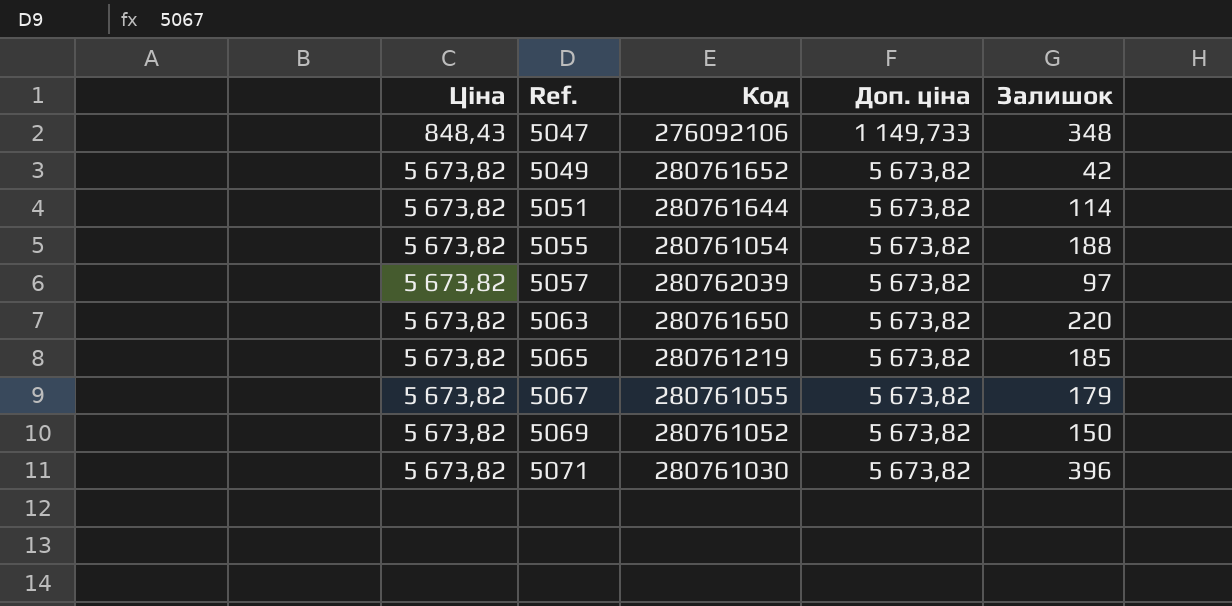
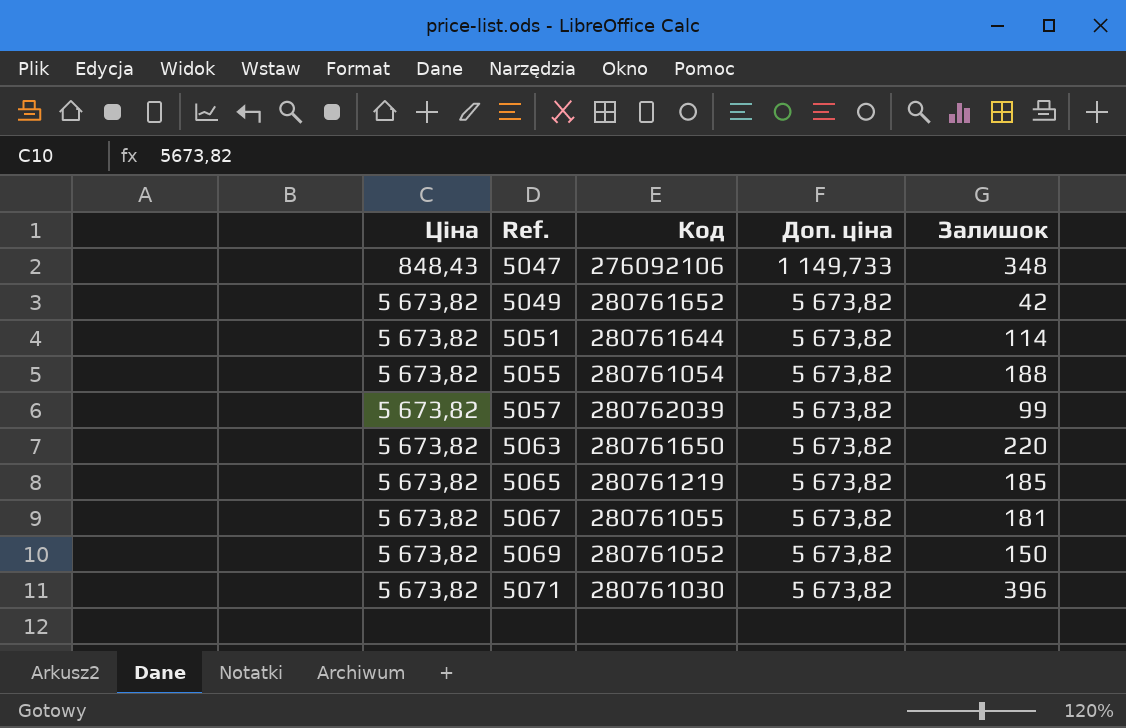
5057 | Залишок: 97 -> 99
5067 | Залишок: 179 -> 181

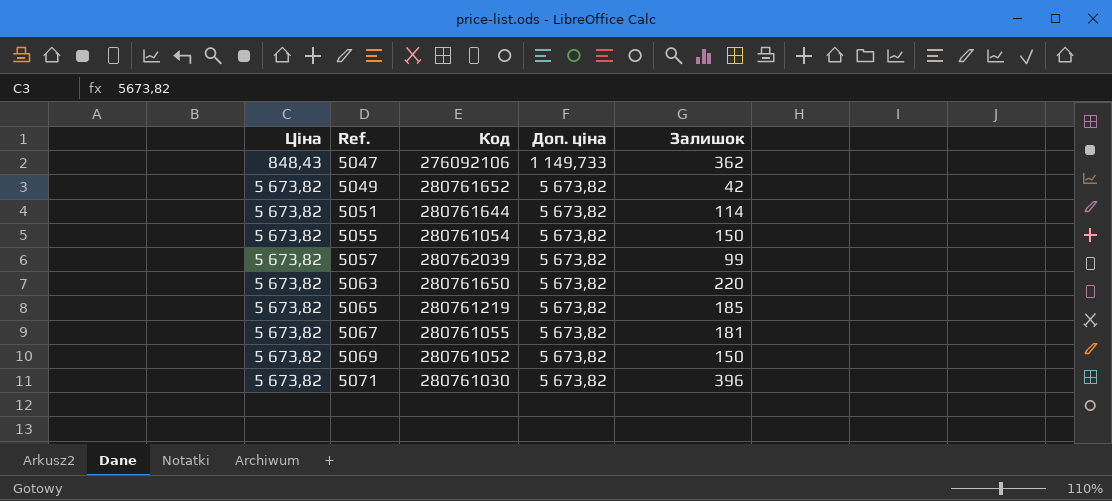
5047 | Залишок: 348 -> 362
5055 | Залишок: 188 -> 150

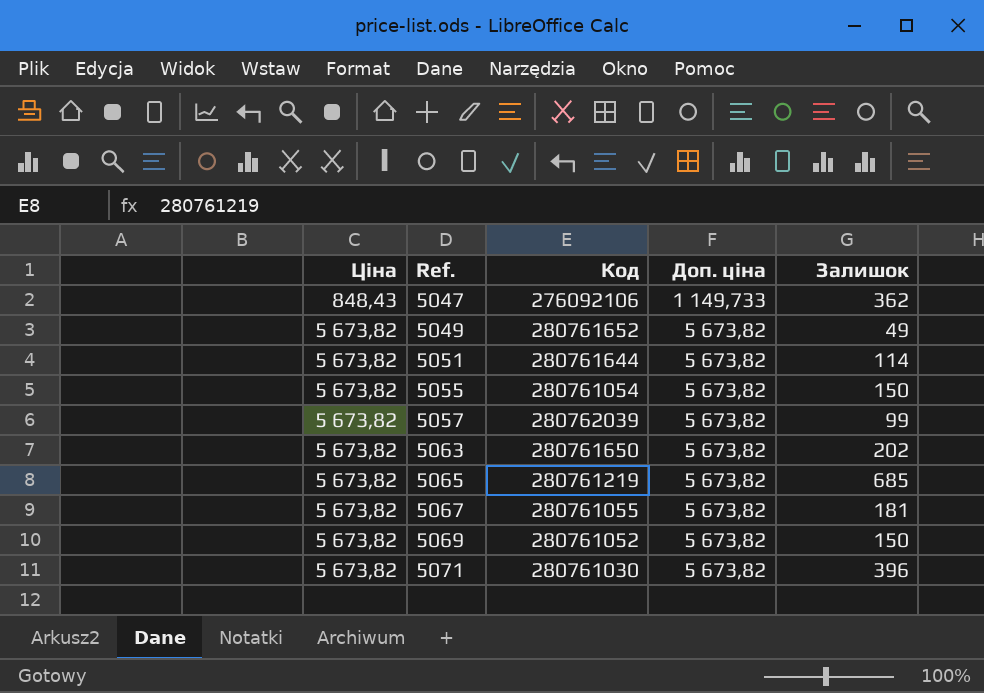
5049 | Залишок: 42 -> 49
5063 | Залишок: 220 -> 202
5065 | Залишок: 185 -> 685

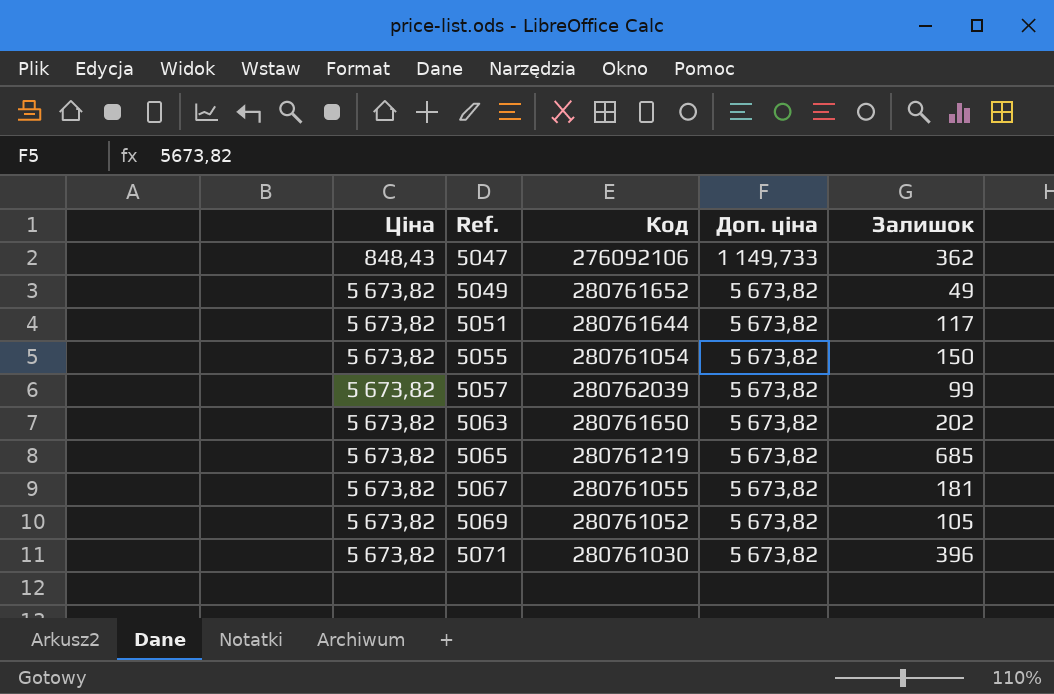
5051 | Залишок: 114 -> 117
5069 | Залишок: 150 -> 105

